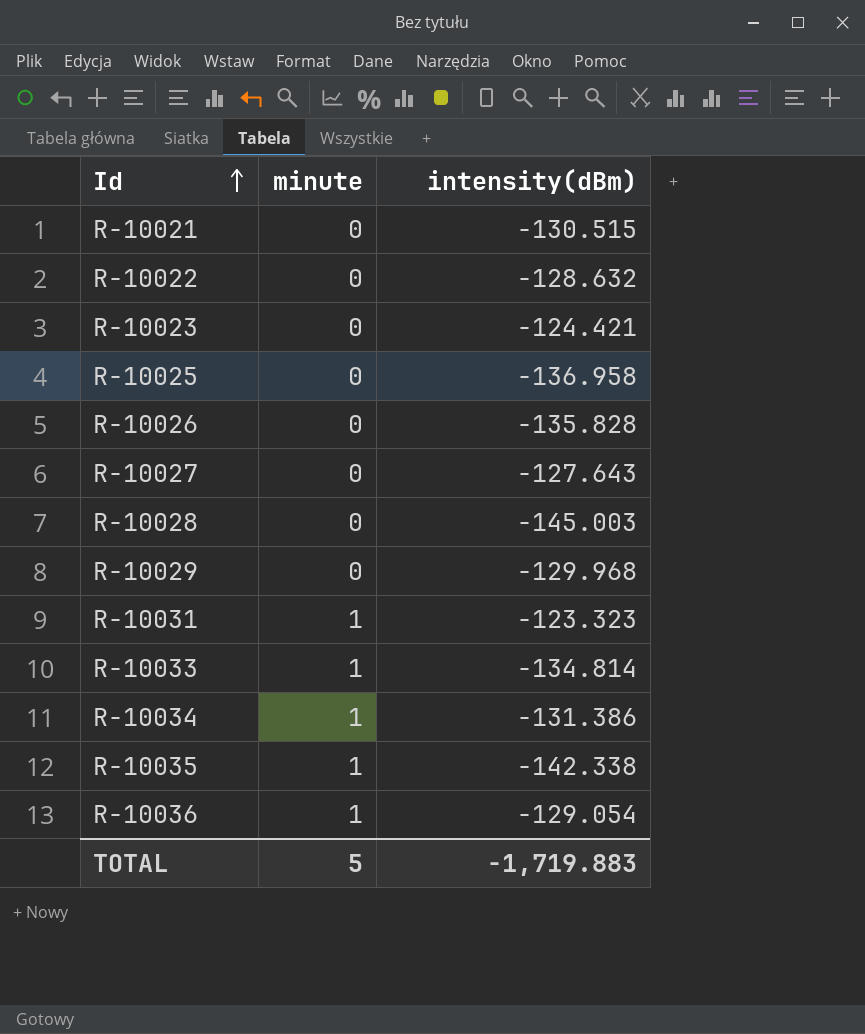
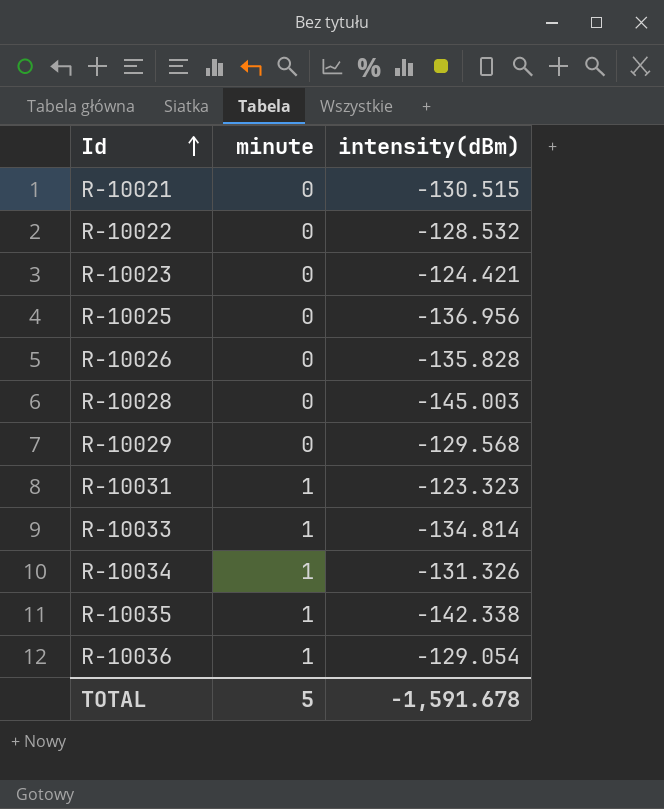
row R-10027: 0 | -127.643 -> none
R-10022 | intensity(dBm): -128.632 -> -128.532
R-10025 | intensity(dBm): -136.958 -> -136.956
R-10029 | intensity(dBm): -129.968 -> -129.568
R-10034 | intensity(dBm): -131.386 -> -131.326
TOTAL | intensity(dBm): -1,719.883 -> -1,591.678

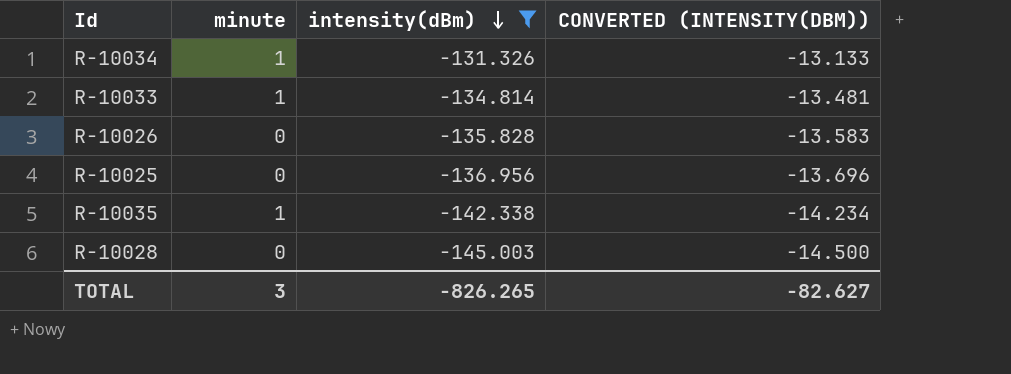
filter: none -> intensity(dBm) <= -131.326
row order: Id ascending -> intensity(dBm) descending
column CONVERTED (INTENSITY(DBM)) | formula: none -> [intensity(dBm)] * 0.1
TOTAL | minute: 5 -> 3
TOTAL | intensity(dBm): -1,591.678 -> -826.265

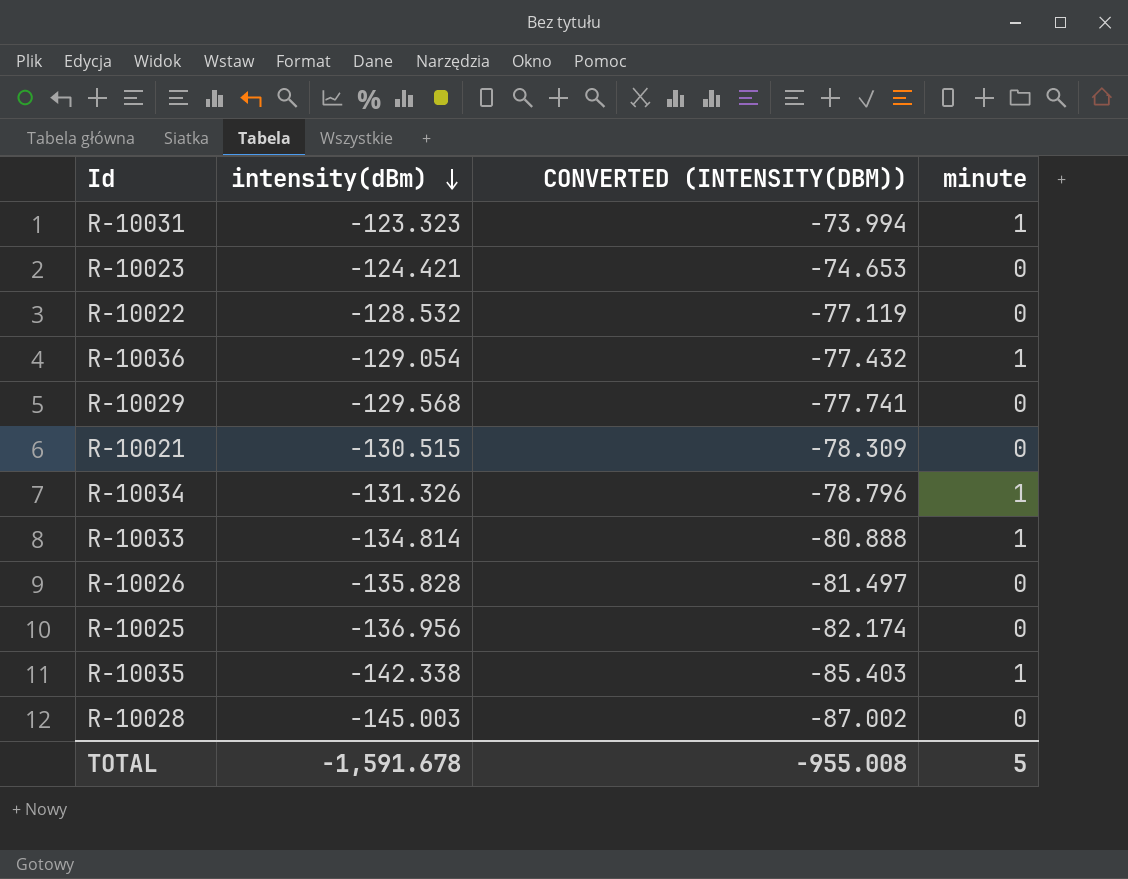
filter: intensity(dBm) <= -131.326 -> none
column CONVERTED (INTENSITY(DBM)) | formula: [intensity(dBm)] * 0.1 -> [intensity(dBm)] * 0.6
column minute | position: 2 -> 4
TOTAL | intensity(dBm): -826.265 -> -1,591.678
TOTAL | CONVERTED (INTENSITY(DBM)): -82.627 -> -955.008
TOTAL | minute: 3 -> 5

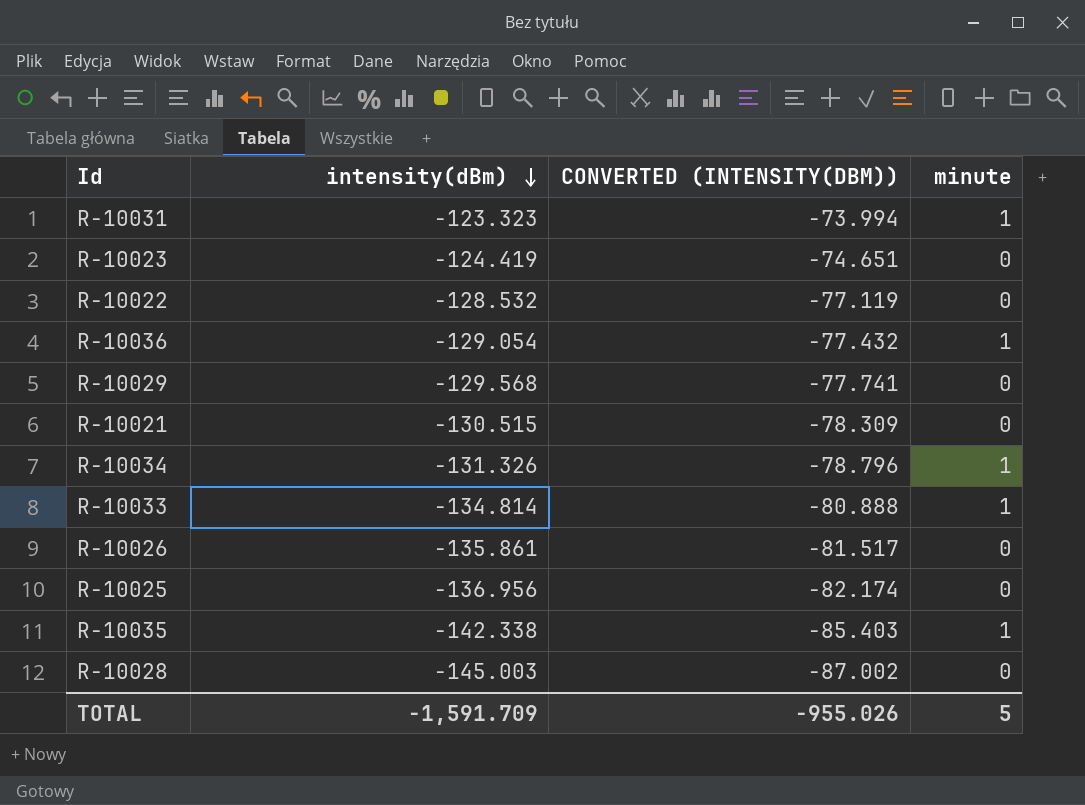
R-10023 | intensity(dBm): -124.421 -> -124.419
R-10023 | CONVERTED (INTENSITY(DBM)): -74.653 -> -74.651
R-10026 | intensity(dBm): -135.828 -> -135.861
R-10026 | CONVERTED (INTENSITY(DBM)): -81.497 -> -81.517
TOTAL | intensity(dBm): -1,591.678 -> -1,591.709
TOTAL | CONVERTED (INTENSITY(DBM)): -955.008 -> -955.026

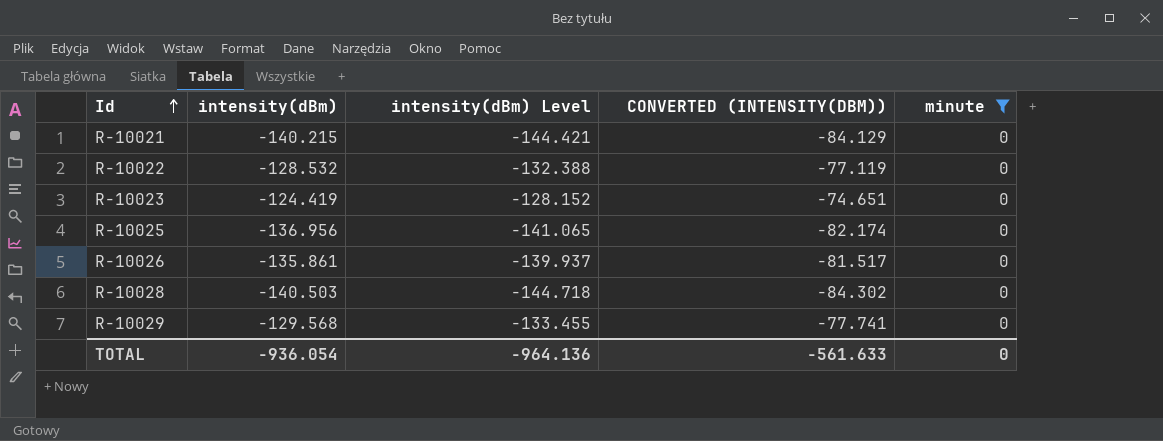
filter: none -> minute = 0
row order: intensity(dBm) descending -> Id ascending
column intensity(dBm) Level | formula: none -> [intensity(dBm)] * 1.03
R-10021 | intensity(dBm): -130.515 -> -140.215
R-10021 | CONVERTED (INTENSITY(DBM)): -78.309 -> -84.129
R-10028 | intensity(dBm): -145.003 -> -140.503
R-10028 | CONVERTED (INTENSITY(DBM)): -87.002 -> -84.302
TOTAL | intensity(dBm): -1,591.709 -> -936.054
TOTAL | CONVERTED (INTENSITY(DBM)): -955.026 -> -561.633
TOTAL | minute: 5 -> 0

